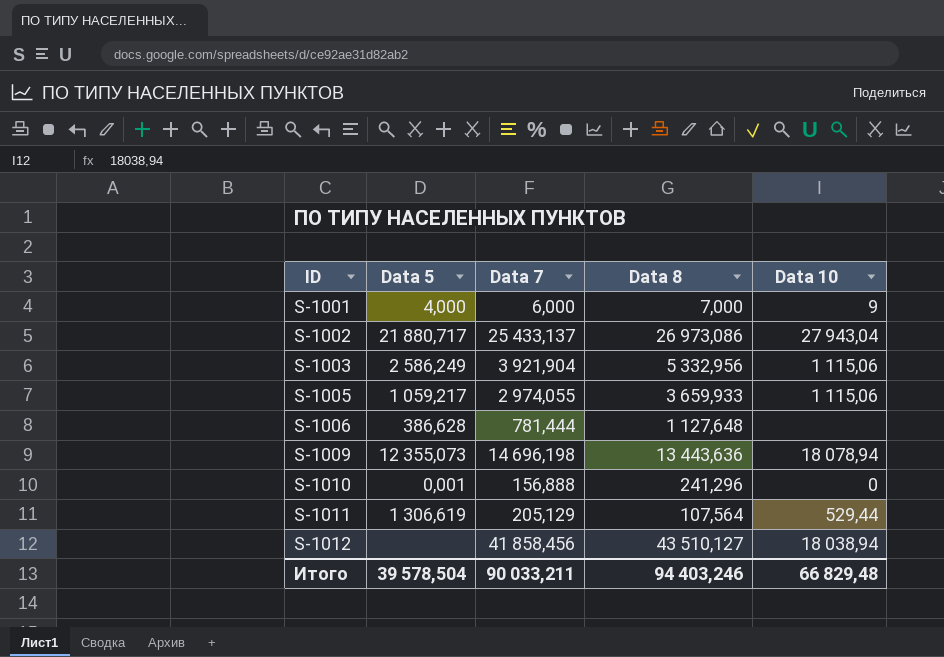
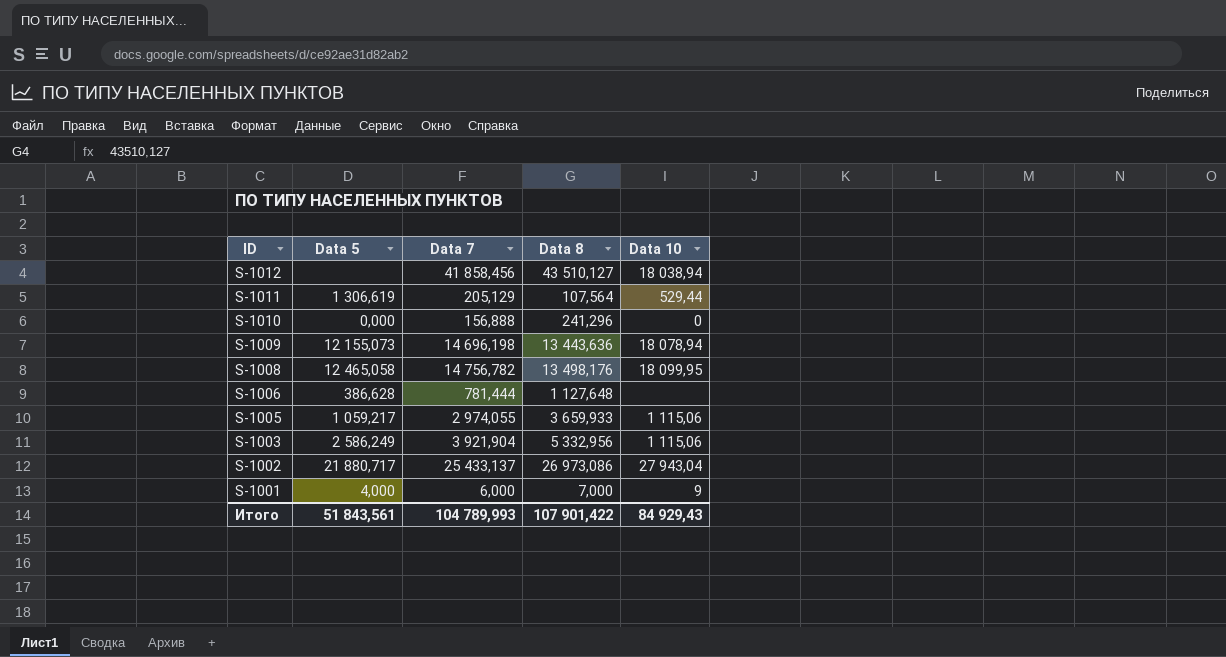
row order: ID ascending -> ID descending
S-1010 | Data 5: 0,001 -> 0,000
S-1009 | Data 5: 12 355,073 -> 12 155,073
row S-1008: none -> 12 465,058 | 14 756,782 | 13 498,176 | 18 099,95
Итого | Data 5: 39 578,504 -> 51 843,561
Итого | Data 7: 90 033,211 -> 104 789,993
Итого | Data 8: 94 403,246 -> 107 901,422
Итого | Data 10: 66 829,48 -> 84 929,43

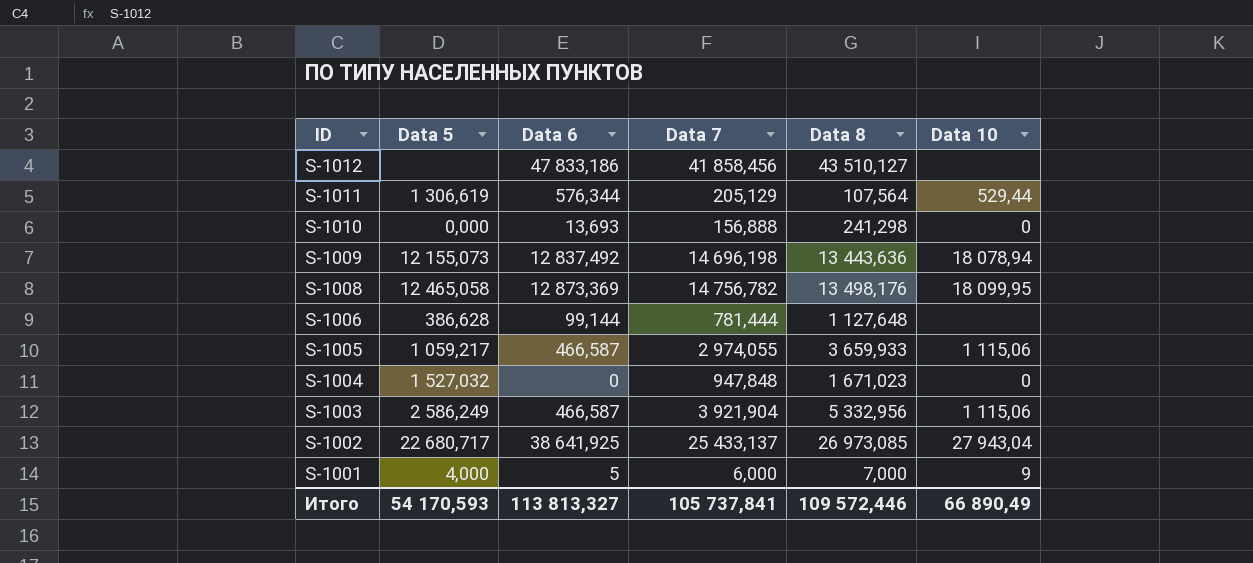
column Data 6 | position: none -> 3
S-1012 | Data 10: 18 038,94 -> none
S-1010 | Data 8: 241,296 -> 241,298
row S-1004: none -> 1 527,032 | 0 | 947,848 | 1 671,023 | 0
S-1002 | Data 5: 21 880,717 -> 22 680,717
S-1002 | Data 8: 26 973,086 -> 26 973,085
Итого | Data 5: 51 843,561 -> 54 170,593
Итого | Data 7: 104 789,993 -> 105 737,841
Итого | Data 8: 107 901,422 -> 109 572,446
Итого | Data 10: 84 929,43 -> 66 890,49

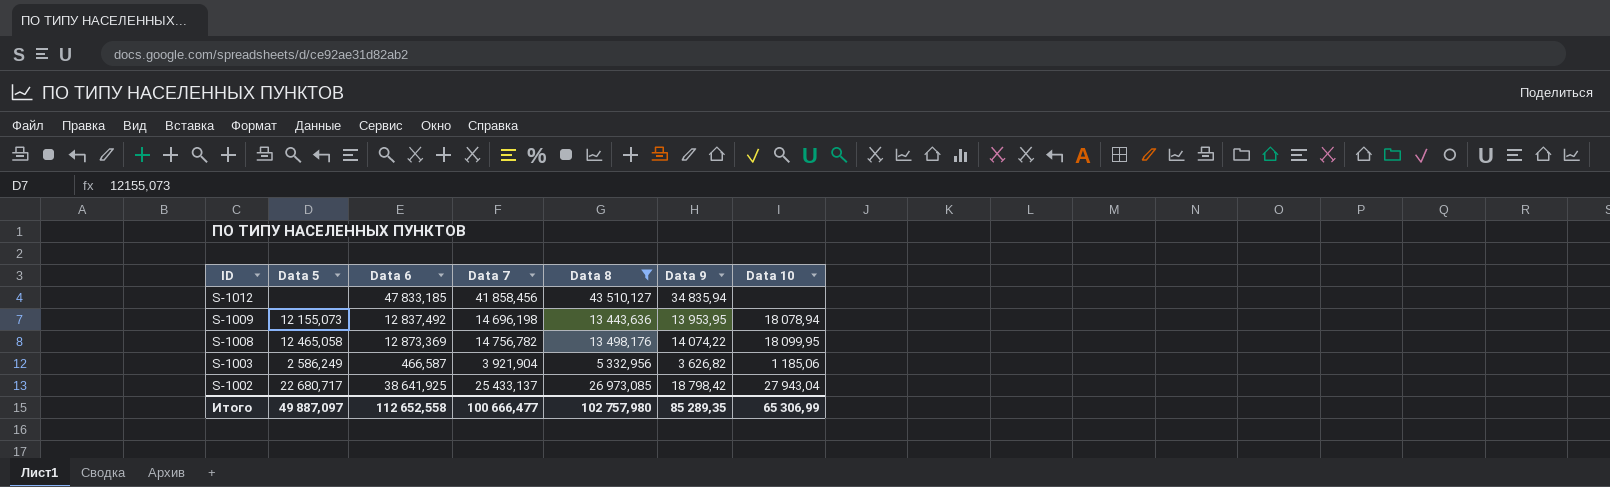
filter: none -> Data 8 >= 5 332,956
column Data 9 | position: none -> 6
S-1012 | Data 6: 47 833,186 -> 47 833,185
S-1003 | Data 10: 1 115,06 -> 1 185,06
Итого | Data 5: 54 170,593 -> 49 887,097
Итого | Data 6: 113 813,327 -> 112 652,558
Итого | Data 7: 105 737,841 -> 100 666,477
Итого | Data 8: 109 572,446 -> 102 757,980
Итого | Data 10: 66 890,49 -> 65 306,99

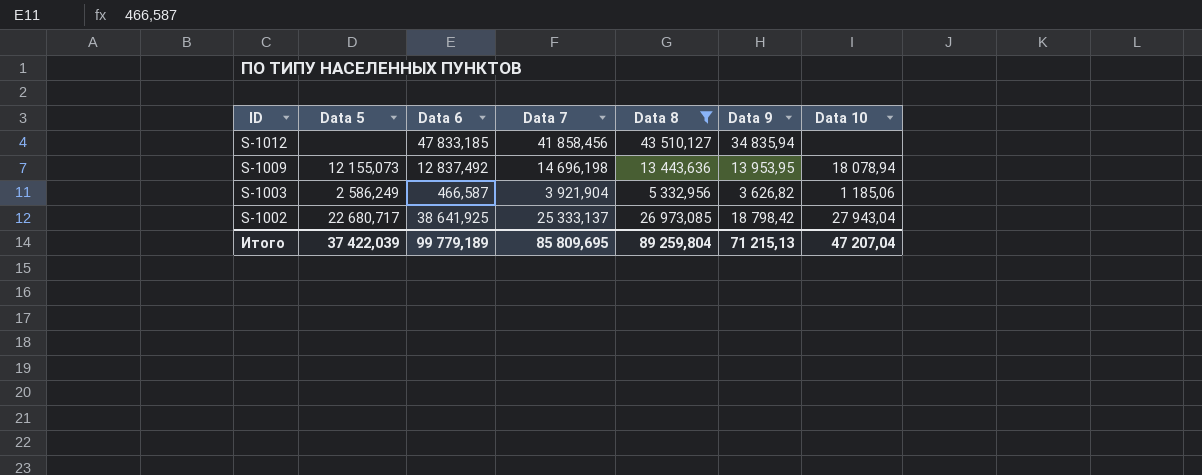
row S-1008: 12 465,058 | 12 873,369 | 14 756,782 | 13 498,176 | 14 074,22 | 18 099,95 -> none
S-1002 | Data 7: 25 433,137 -> 25 333,137
Итого | Data 5: 49 887,097 -> 37 422,039
Итого | Data 6: 112 652,558 -> 99 779,189
Итого | Data 7: 100 666,477 -> 85 809,695
Итого | Data 8: 102 757,980 -> 89 259,804
Итого | Data 9: 85 289,35 -> 71 215,13
Итого | Data 10: 65 306,99 -> 47 207,04

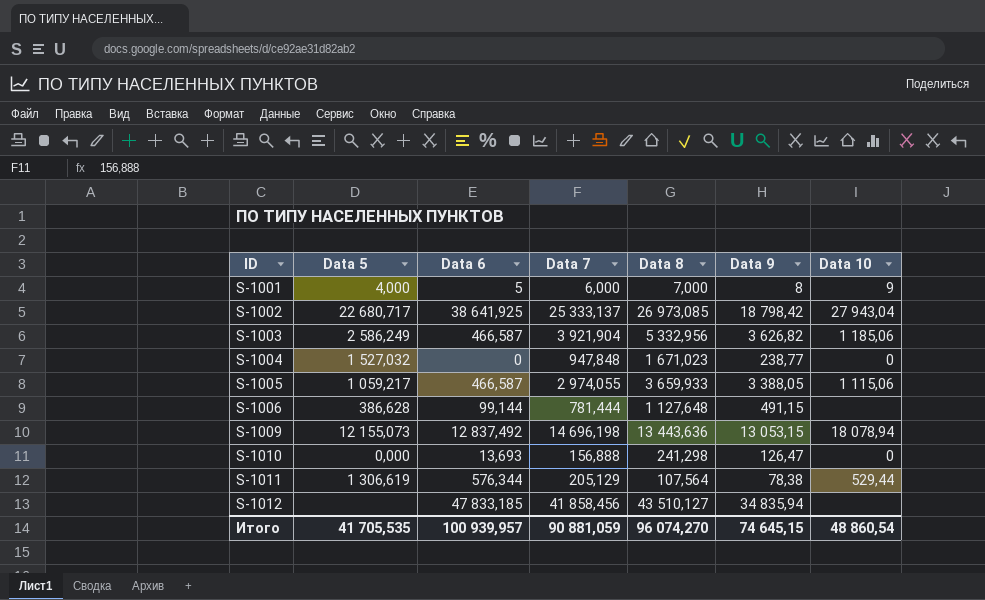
filter: Data 8 >= 5 332,956 -> none
row order: ID descending -> ID ascending
S-1009 | Data 9: 13 953,95 -> 13 053,15
Итого | Data 5: 37 422,039 -> 41 705,535
Итого | Data 6: 99 779,189 -> 100 939,957
Итого | Data 7: 85 809,695 -> 90 881,059
Итого | Data 8: 89 259,804 -> 96 074,270
Итого | Data 9: 71 215,13 -> 74 645,15
Итого | Data 10: 47 207,04 -> 48 860,54

